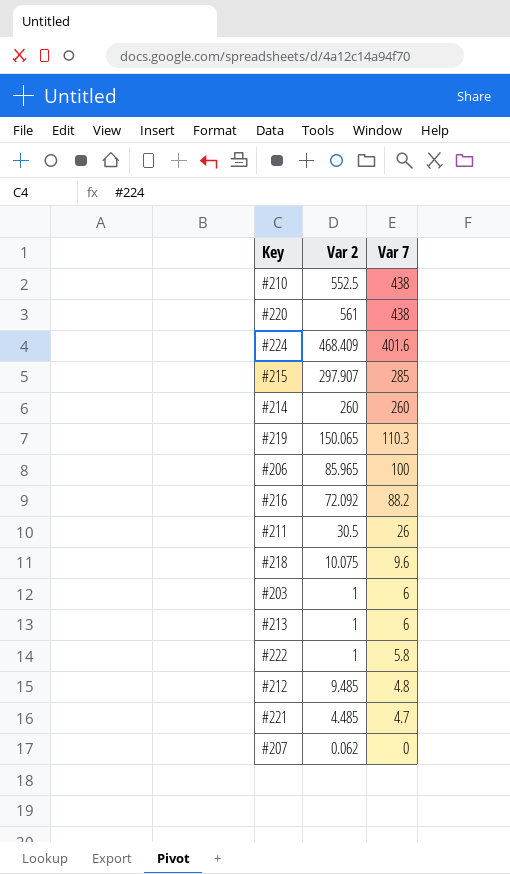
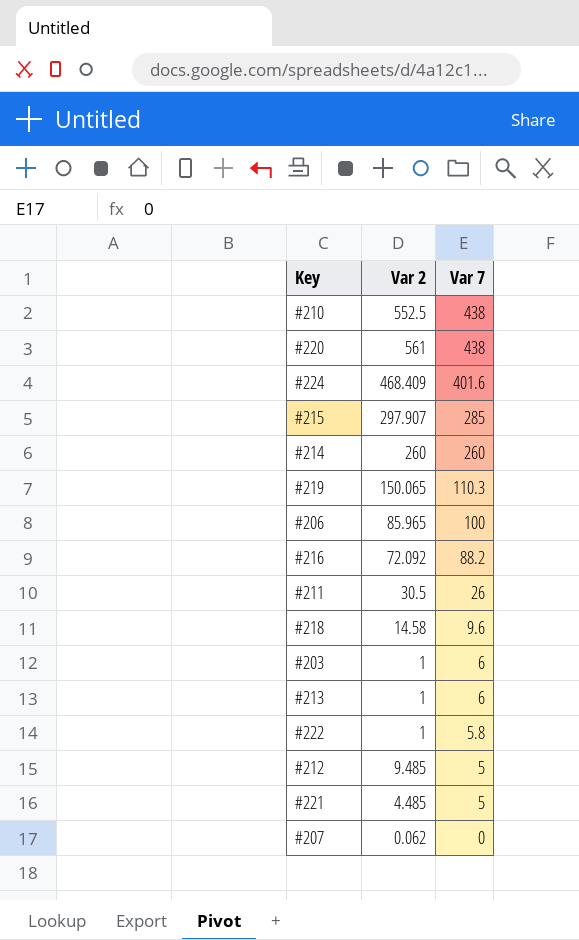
#218 | Var 2: 10.075 -> 14.58
#212 | Var 7: 4.8 -> 5
#221 | Var 7: 4.7 -> 5

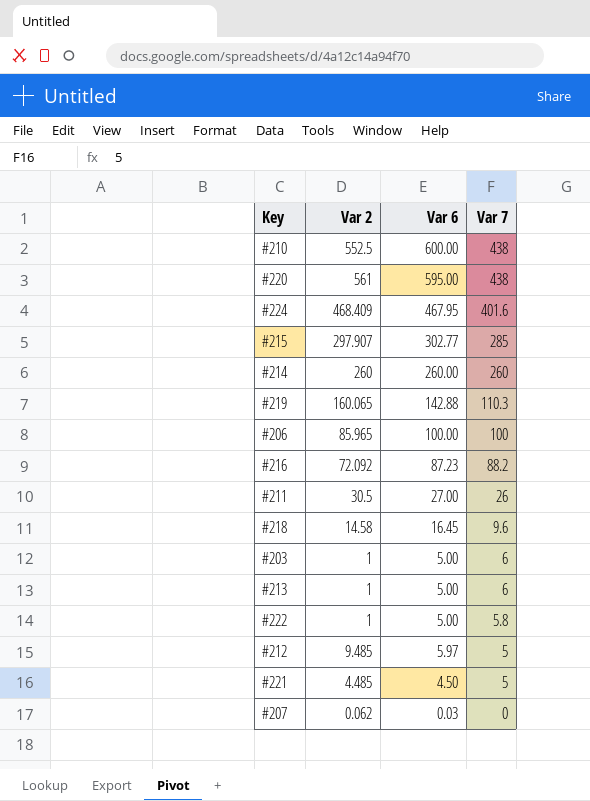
column Var 6 | position: none -> 3
#219 | Var 2: 150.065 -> 160.065

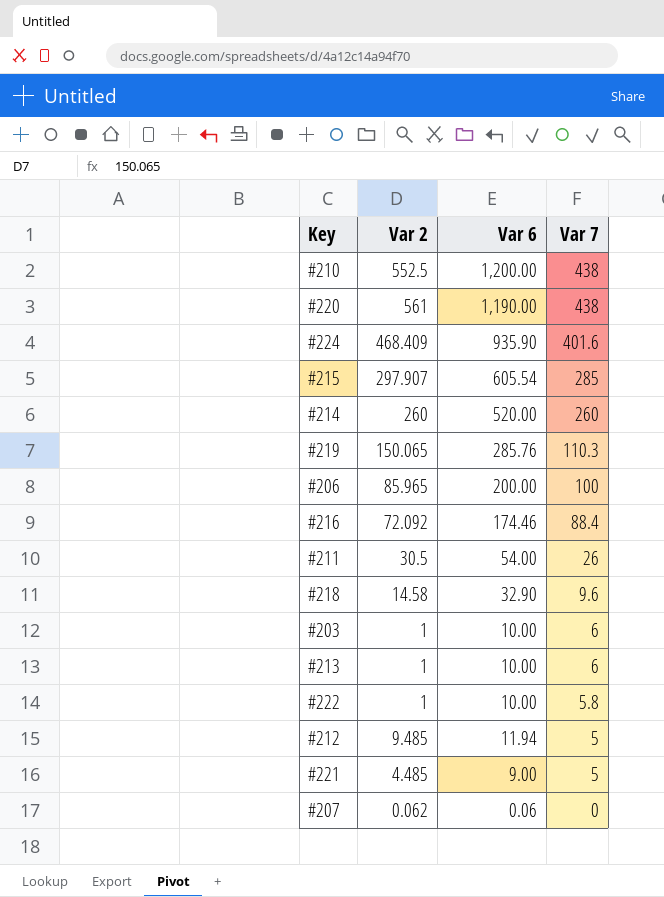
#210 | Var 6: 600.00 -> 1,200.00
#220 | Var 6: 595.00 -> 1,190.00
#224 | Var 6: 467.95 -> 935.90
#215 | Var 6: 302.77 -> 605.54
#214 | Var 6: 260.00 -> 520.00
#219 | Var 2: 160.065 -> 150.065
#219 | Var 6: 142.88 -> 285.76
#206 | Var 6: 100.00 -> 200.00
#216 | Var 6: 87.23 -> 174.46
#216 | Var 7: 88.2 -> 88.4
#211 | Var 6: 27.00 -> 54.00
#218 | Var 6: 16.45 -> 32.90
#203 | Var 6: 5.00 -> 10.00
#213 | Var 6: 5.00 -> 10.00
#222 | Var 6: 5.00 -> 10.00
#212 | Var 6: 5.97 -> 11.94
#221 | Var 6: 4.50 -> 9.00
#207 | Var 6: 0.03 -> 0.06

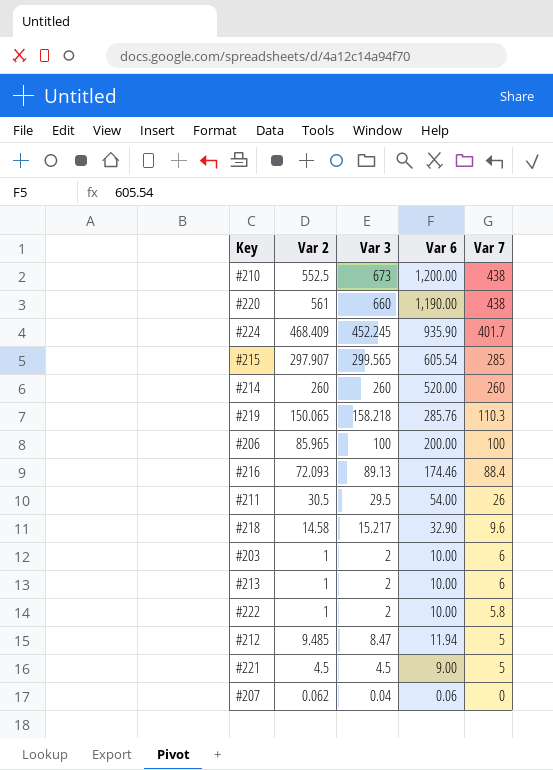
column Var 3 | position: none -> 3
#224 | Var 7: 401.6 -> 401.7
#216 | Var 2: 72.092 -> 72.093
#221 | Var 2: 4.485 -> 4.5

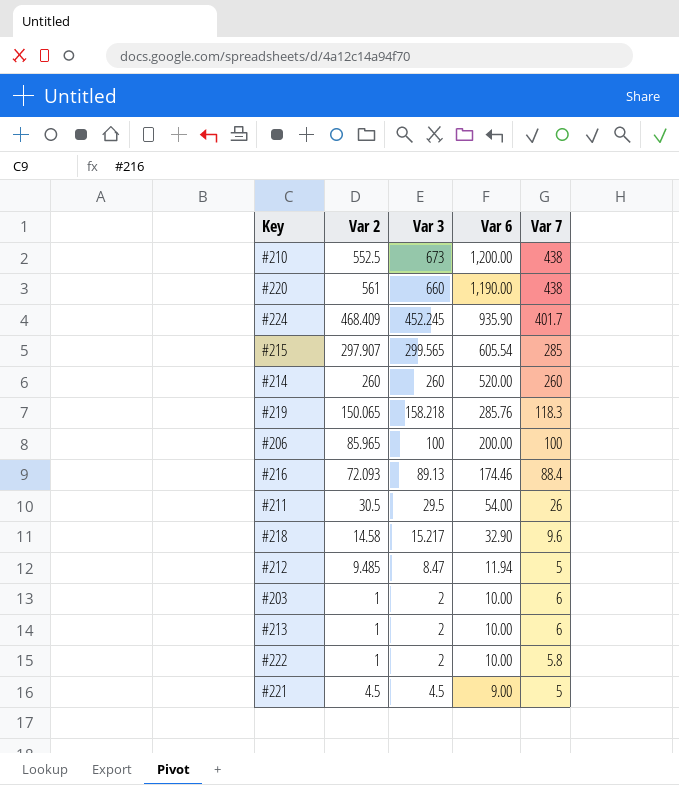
row order: Var 7 descending -> Var 6 descending
row #207: 0.062 | 0.04 | 0.06 | 0 -> none
#219 | Var 7: 110.3 -> 118.3

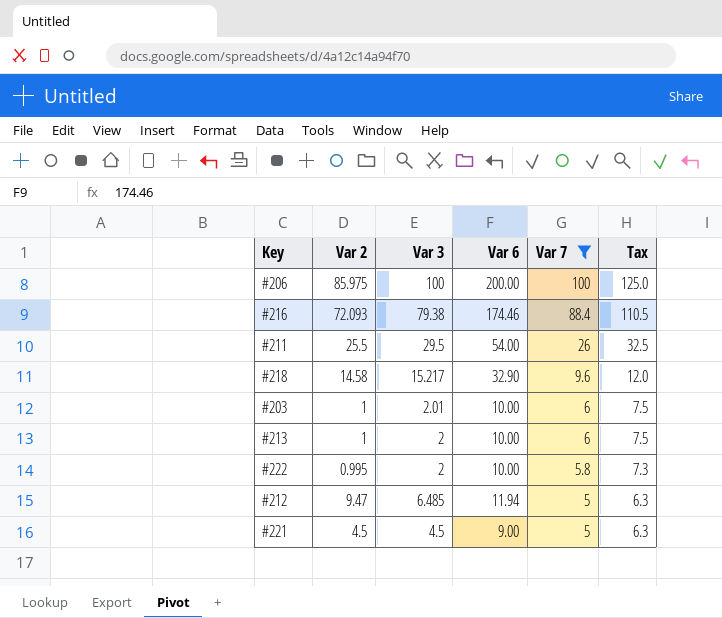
filter: none -> Var 7 <= 100
row order: Var 6 descending -> Var 7 descending
column Tax | formula: none -> [Var 7] * 1.25
#206 | Var 2: 85.965 -> 85.975
#216 | Var 3: 89.13 -> 79.38
#211 | Var 2: 30.5 -> 25.5
#203 | Var 3: 2 -> 2.01
#222 | Var 2: 1 -> 0.995
#212 | Var 2: 9.485 -> 9.47
#212 | Var 3: 8.47 -> 6.485

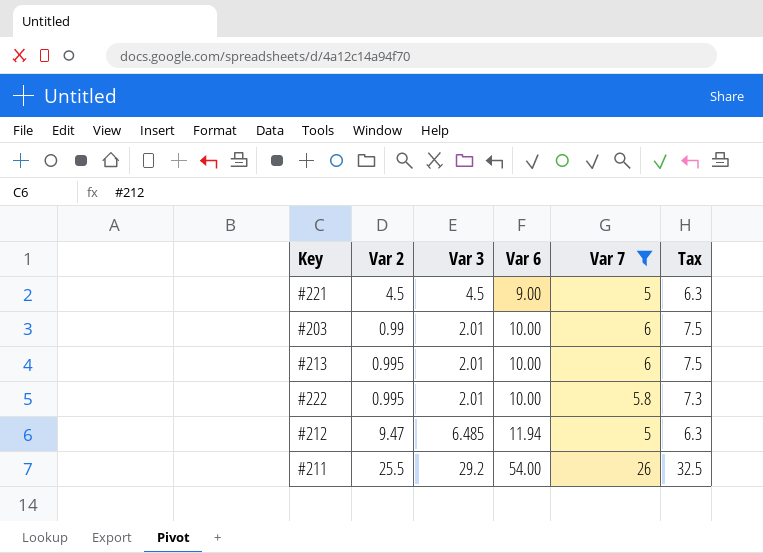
row order: Var 7 descending -> Var 6 ascending
row #206: 85.975 | 100 | 200.00 | 100 | 125.0 -> none
row #216: 72.093 | 79.38 | 174.46 | 88.4 | 110.5 -> none
row #218: 14.58 | 15.217 | 32.90 | 9.6 | 12.0 -> none
#203 | Var 2: 1 -> 0.99
#213 | Var 2: 1 -> 0.995
#213 | Var 3: 2 -> 2.01
#222 | Var 3: 2 -> 2.01
#211 | Var 3: 29.5 -> 29.2

